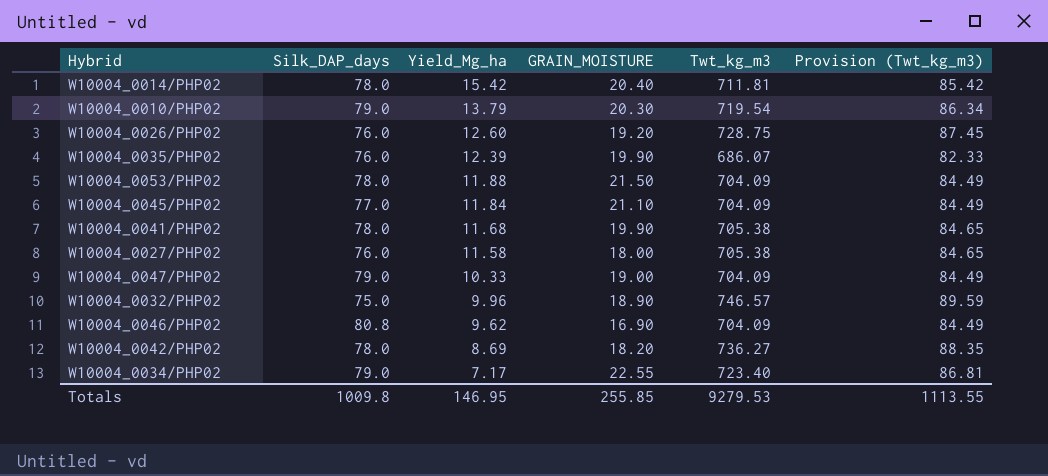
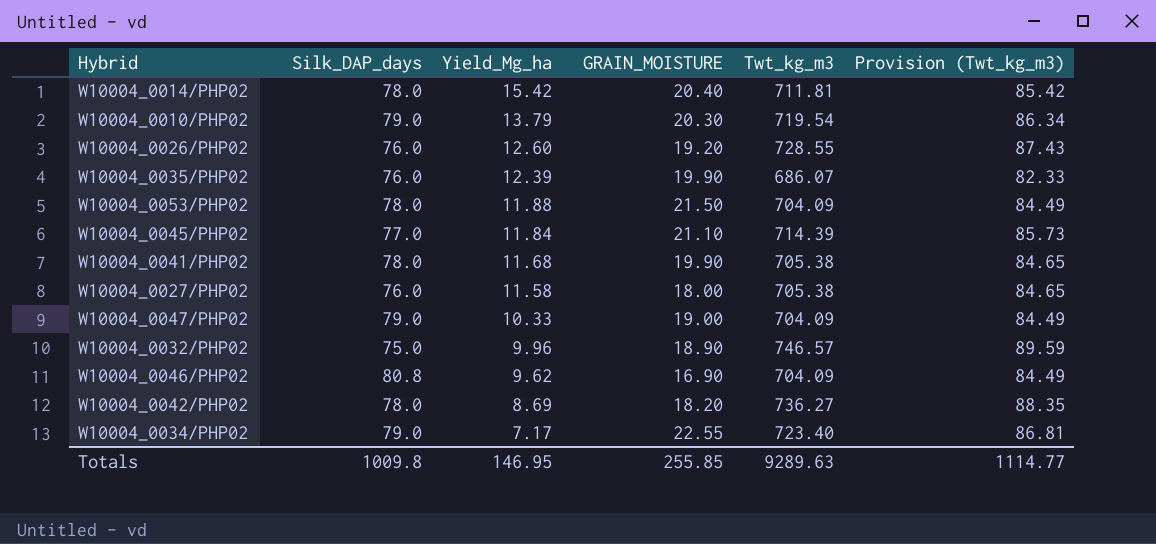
W10004_0026/PHP02 | Twt_kg_m3: 728.75 -> 728.55
W10004_0026/PHP02 | Provision (Twt_kg_m3): 87.45 -> 87.43
W10004_0045/PHP02 | Twt_kg_m3: 704.09 -> 714.39
W10004_0045/PHP02 | Provision (Twt_kg_m3): 84.49 -> 85.73
Totals | Twt_kg_m3: 9279.53 -> 9289.63
Totals | Provision (Twt_kg_m3): 1113.55 -> 1114.77

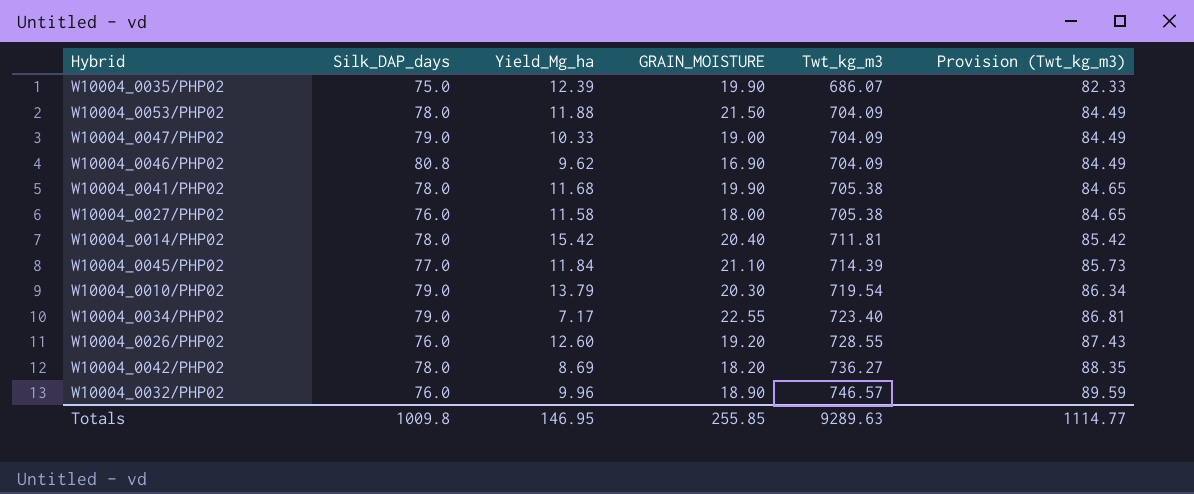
row order: Yield_Mg_ha descending -> Twt_kg_m3 ascending
W10004_0035/PHP02 | Silk_DAP_days: 76.0 -> 75.0
W10004_0032/PHP02 | Silk_DAP_days: 75.0 -> 76.0

